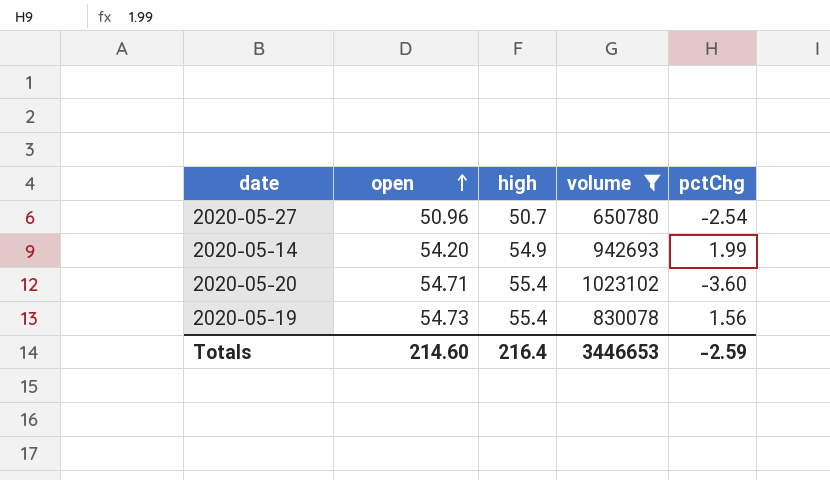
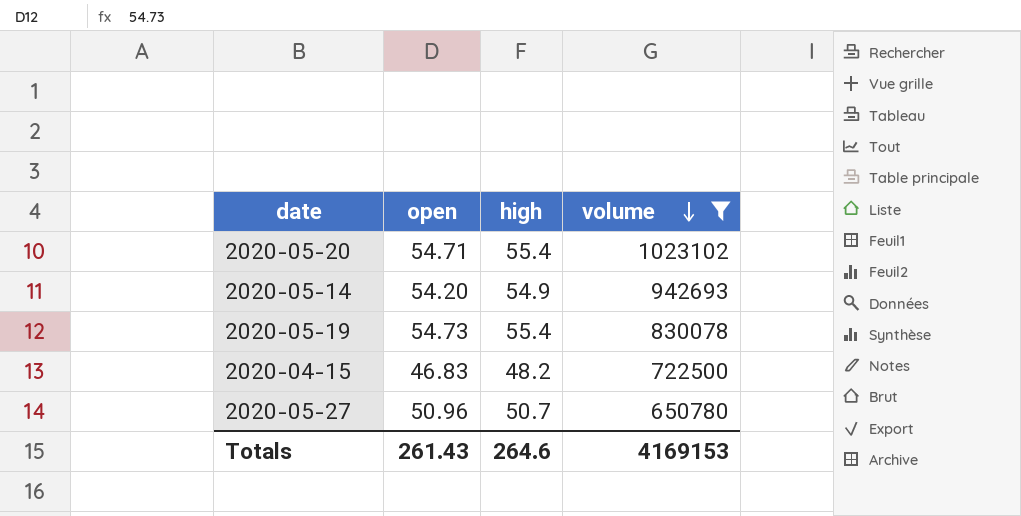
row order: open ascending -> volume descending
column pctChg | position: 5 -> none
row 2020-04-15: none -> 46.83 | 48.2 | 722500
Totals | open: 214.60 -> 261.43
Totals | high: 216.4 -> 264.6
Totals | volume: 3446653 -> 4169153

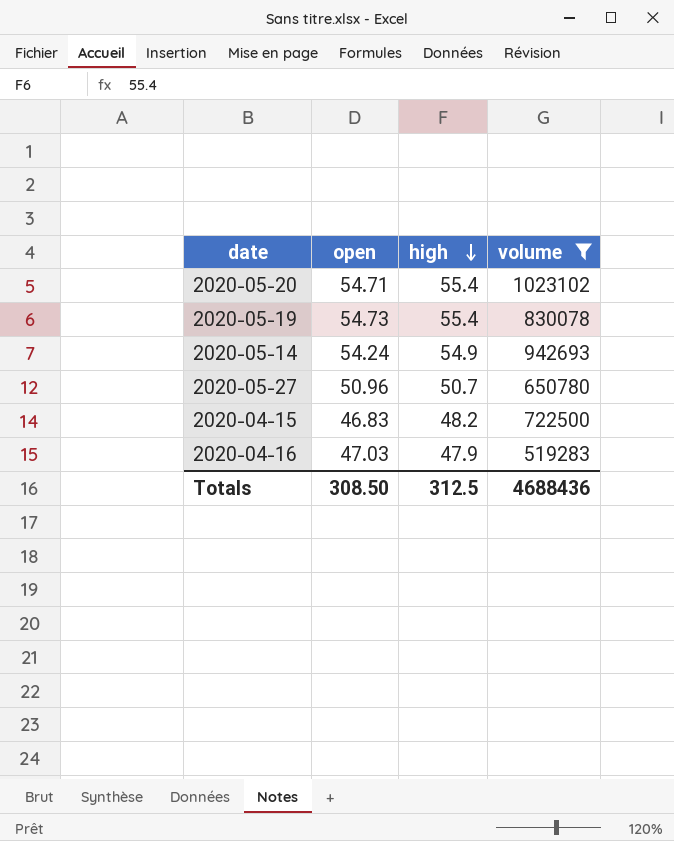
row order: volume descending -> high descending
2020-05-14 | open: 54.20 -> 54.24
row 2020-04-16: none -> 47.03 | 47.9 | 519283
Totals | open: 261.43 -> 308.50
Totals | high: 264.6 -> 312.5
Totals | volume: 4169153 -> 4688436

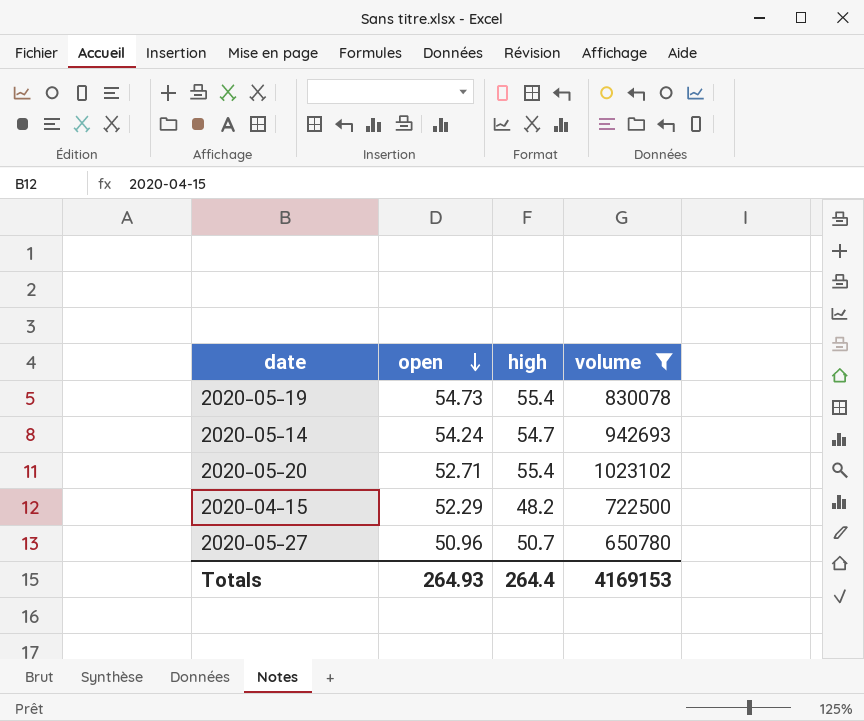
row order: high descending -> open descending
row 2020-04-16: 47.03 | 47.9 | 519283 -> none
2020-05-14 | high: 54.9 -> 54.7
2020-05-20 | open: 54.71 -> 52.71
2020-04-15 | open: 46.83 -> 52.29
Totals | open: 308.50 -> 264.93
Totals | high: 312.5 -> 264.4
Totals | volume: 4688436 -> 4169153

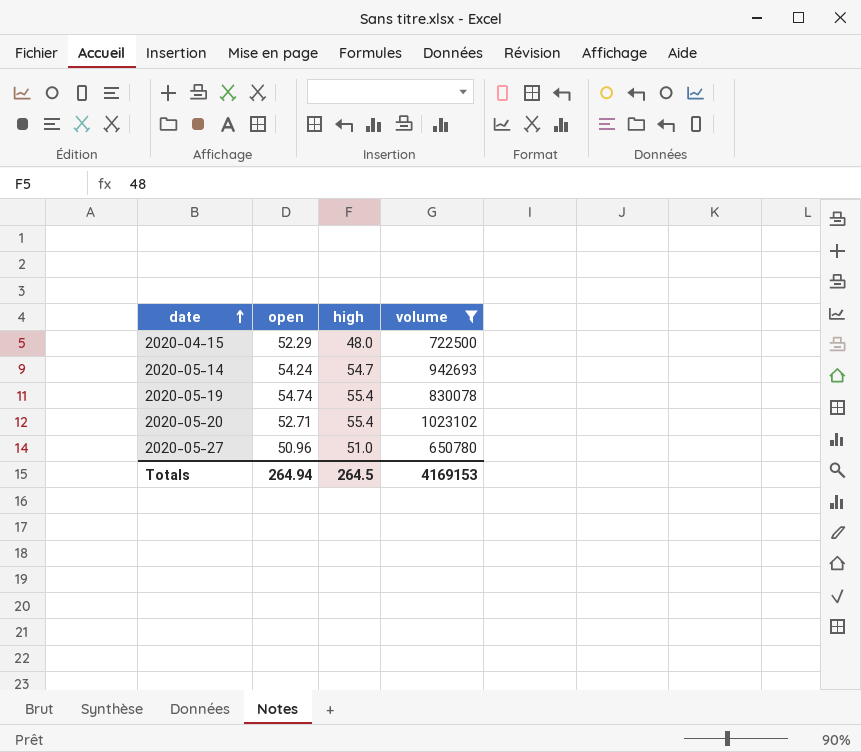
row order: open descending -> date ascending
2020-04-15 | high: 48.2 -> 48.0
2020-05-19 | open: 54.73 -> 54.74
2020-05-27 | high: 50.7 -> 51.0
Totals | open: 264.93 -> 264.94
Totals | high: 264.4 -> 264.5

